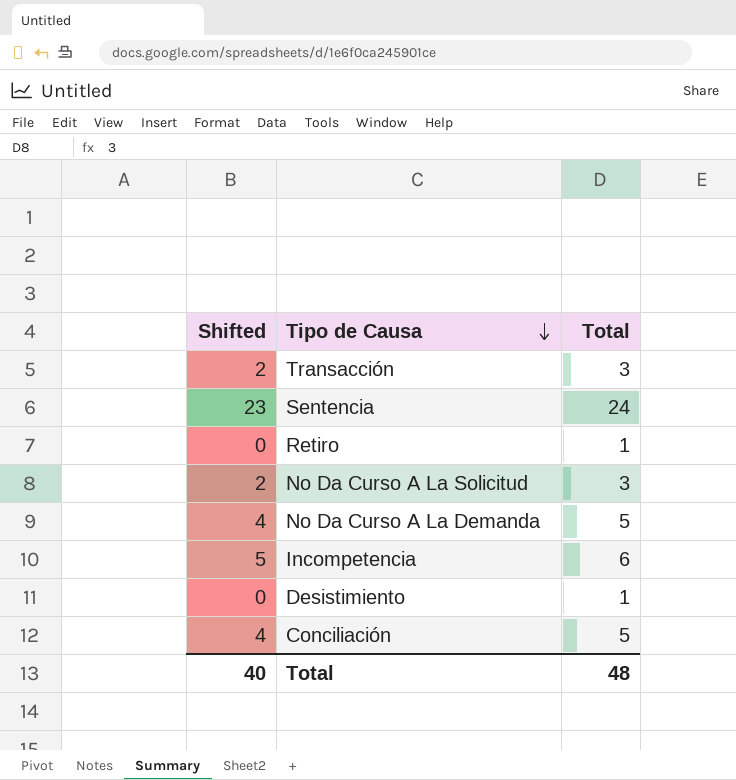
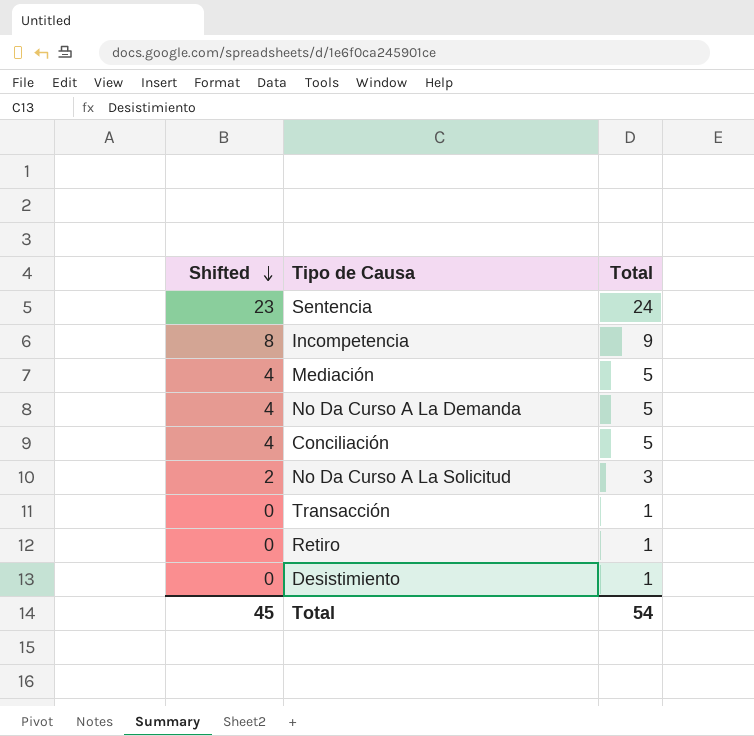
row order: Tipo de Causa descending -> Shifted descending
Incompetencia | Shifted: 5 -> 8
Incompetencia | Total: 6 -> 9
row Mediación: none -> 4 | 5
Transacción | Shifted: 2 -> 0
Transacción | Total: 3 -> 1
Total | Shifted: 40 -> 45
Total | Total: 48 -> 54

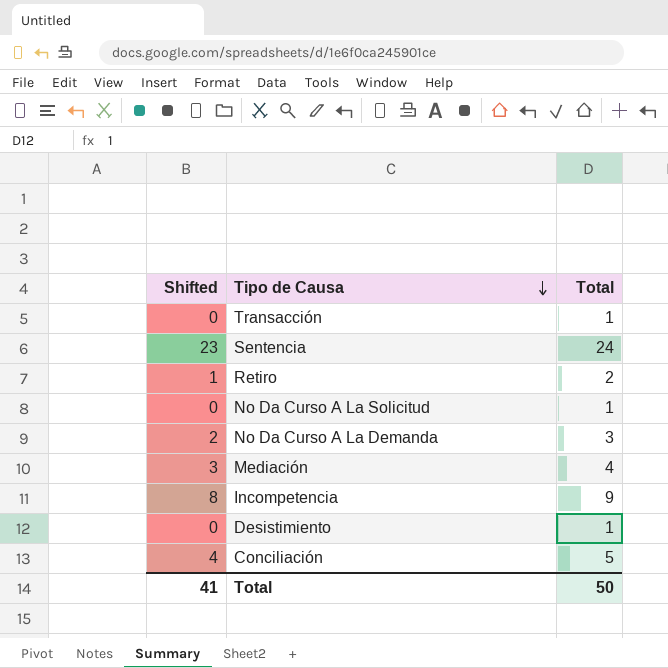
row order: Shifted descending -> Tipo de Causa descending
Retiro | Shifted: 0 -> 1
Retiro | Total: 1 -> 2
No Da Curso A La Solicitud | Shifted: 2 -> 0
No Da Curso A La Solicitud | Total: 3 -> 1
No Da Curso A La Demanda | Shifted: 4 -> 2
No Da Curso A La Demanda | Total: 5 -> 3
Mediación | Shifted: 4 -> 3
Mediación | Total: 5 -> 4
Total | Shifted: 45 -> 41
Total | Total: 54 -> 50

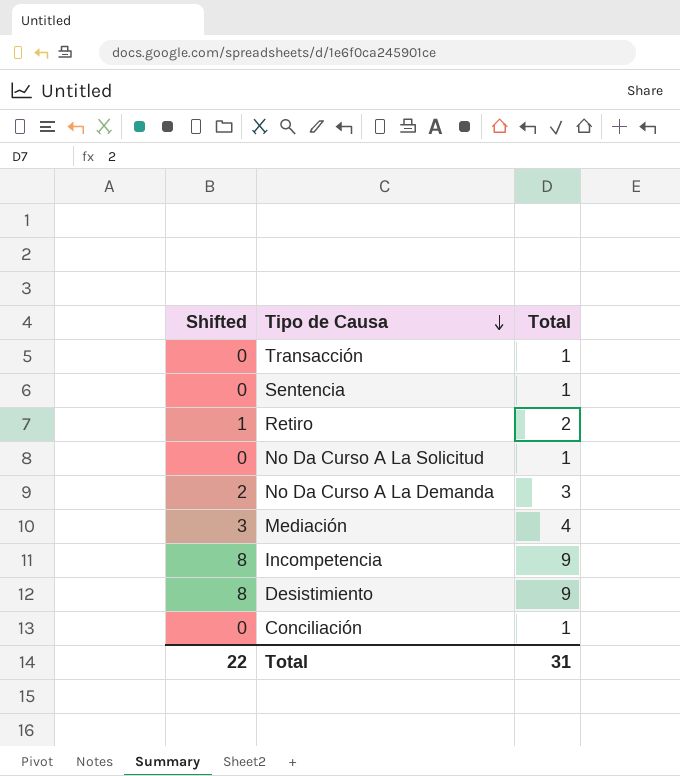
Sentencia | Shifted: 23 -> 0
Sentencia | Total: 24 -> 1
Desistimiento | Shifted: 0 -> 8
Desistimiento | Total: 1 -> 9
Conciliación | Shifted: 4 -> 0
Conciliación | Total: 5 -> 1
Total | Shifted: 41 -> 22
Total | Total: 50 -> 31

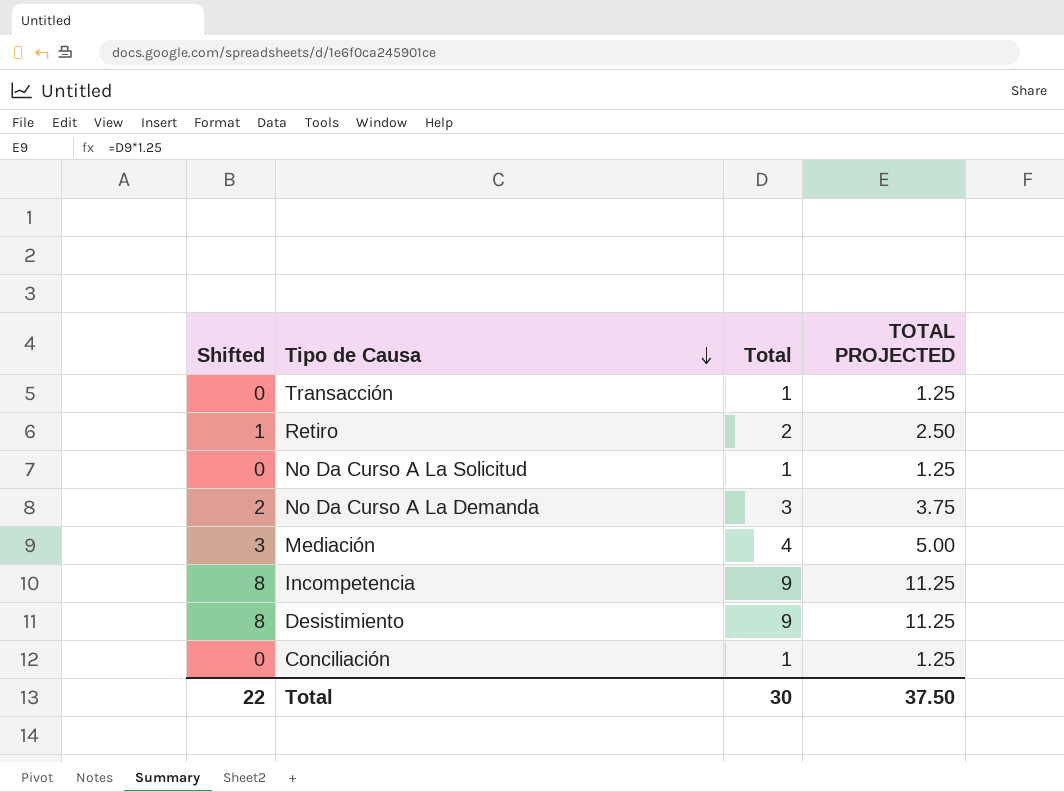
column TOTAL PROJECTED | formula: none -> [Total] * 1.25
row Sentencia: 0 | 1 -> none
Total | Total: 31 -> 30

